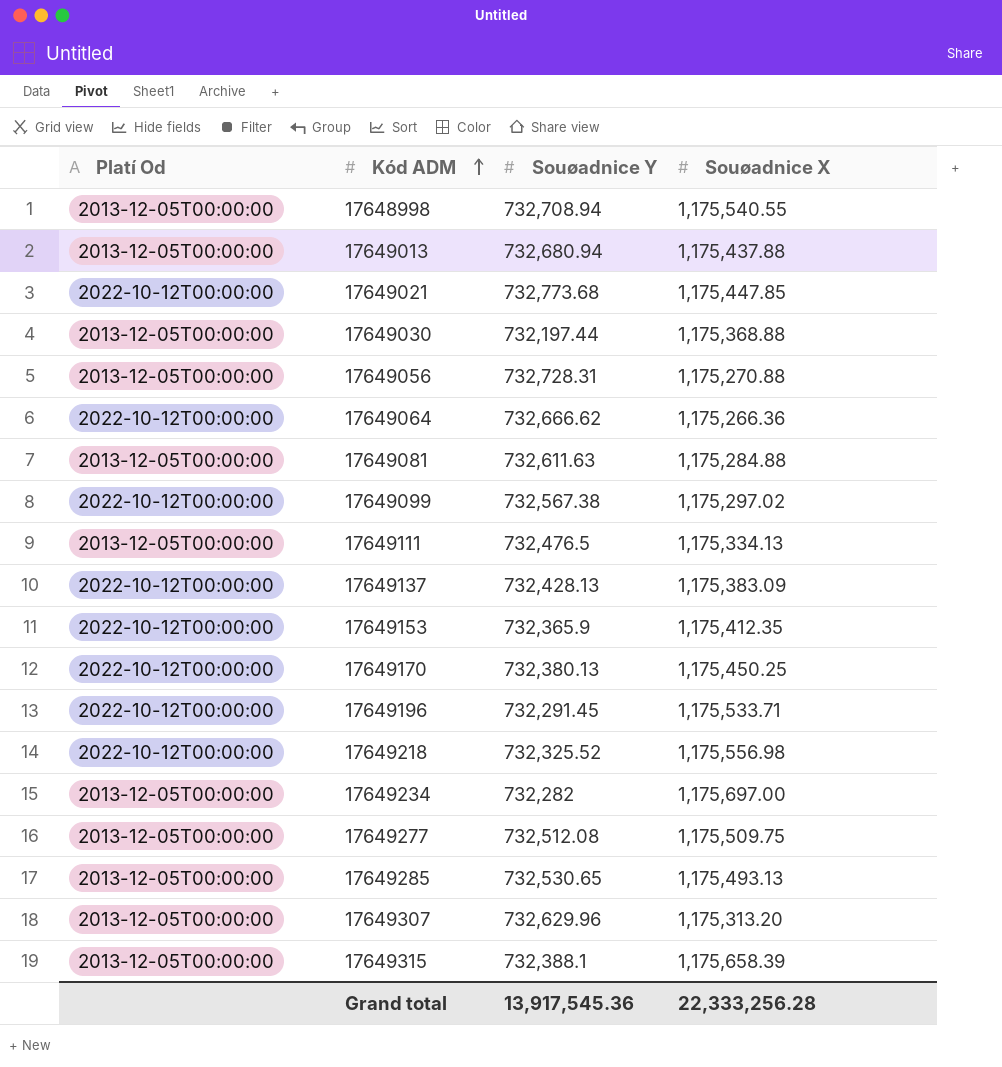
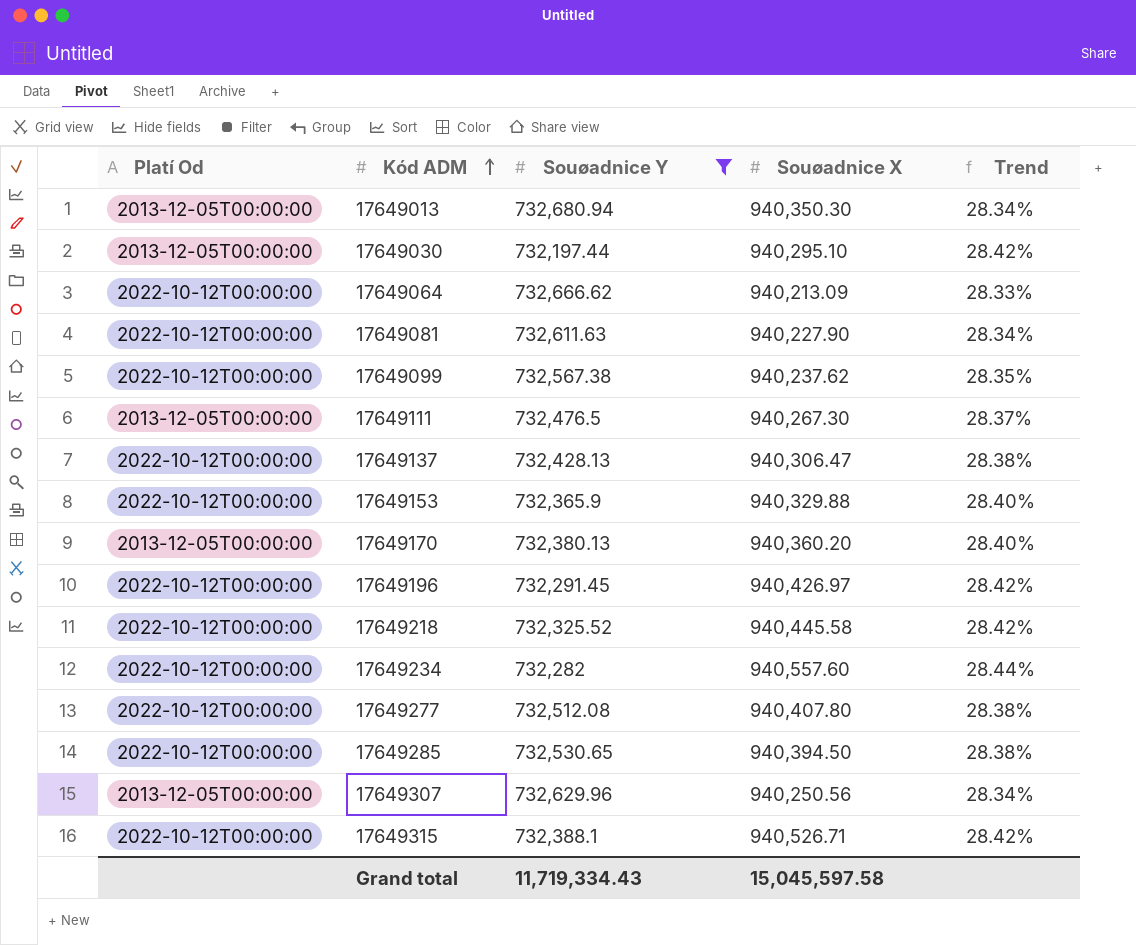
filter: none -> Souøadnice Y <= 732,680.94
column Trend | formula: none -> ([Souøadnice X] - [Souøadnice Y]) / [Souøadnice Y]
17649013 | Souøadnice X: 1,175,437.88 -> 940,350.30
17649030 | Souøadnice X: 1,175,368.88 -> 940,295.10
17649064 | Souøadnice X: 1,175,266.36 -> 940,213.09
17649081 | Platí Od: 2013-12-05T00:00:00 -> 2022-10-12T00:00:00
17649081 | Souøadnice X: 1,175,284.88 -> 940,227.90
17649099 | Souøadnice X: 1,175,297.02 -> 940,237.62
17649111 | Souøadnice X: 1,175,334.13 -> 940,267.30
17649137 | Souøadnice X: 1,175,383.09 -> 940,306.47
17649153 | Souøadnice X: 1,175,412.35 -> 940,329.88
17649170 | Platí Od: 2022-10-12T00:00:00 -> 2013-12-05T00:00:00
17649170 | Souøadnice X: 1,175,450.25 -> 940,360.20
17649196 | Souøadnice X: 1,175,533.71 -> 940,426.97
17649218 | Souøadnice X: 1,175,556.98 -> 940,445.58
17649234 | Platí Od: 2013-12-05T00:00:00 -> 2022-10-12T00:00:00
17649234 | Souøadnice X: 1,175,697.00 -> 940,557.60
17649277 | Platí Od: 2013-12-05T00:00:00 -> 2022-10-12T00:00:00
17649277 | Souøadnice X: 1,175,509.75 -> 940,407.80
17649285 | Platí Od: 2013-12-05T00:00:00 -> 2022-10-12T00:00:00
17649285 | Souøadnice X: 1,175,493.13 -> 940,394.50
17649307 | Souøadnice X: 1,175,313.20 -> 940,250.56
17649315 | Platí Od: 2013-12-05T00:00:00 -> 2022-10-12T00:00:00
17649315 | Souøadnice X: 1,175,658.39 -> 940,526.71
Grand total | Souøadnice Y: 13,917,545.36 -> 11,719,334.43
Grand total | Souøadnice X: 22,333,256.28 -> 15,045,597.58

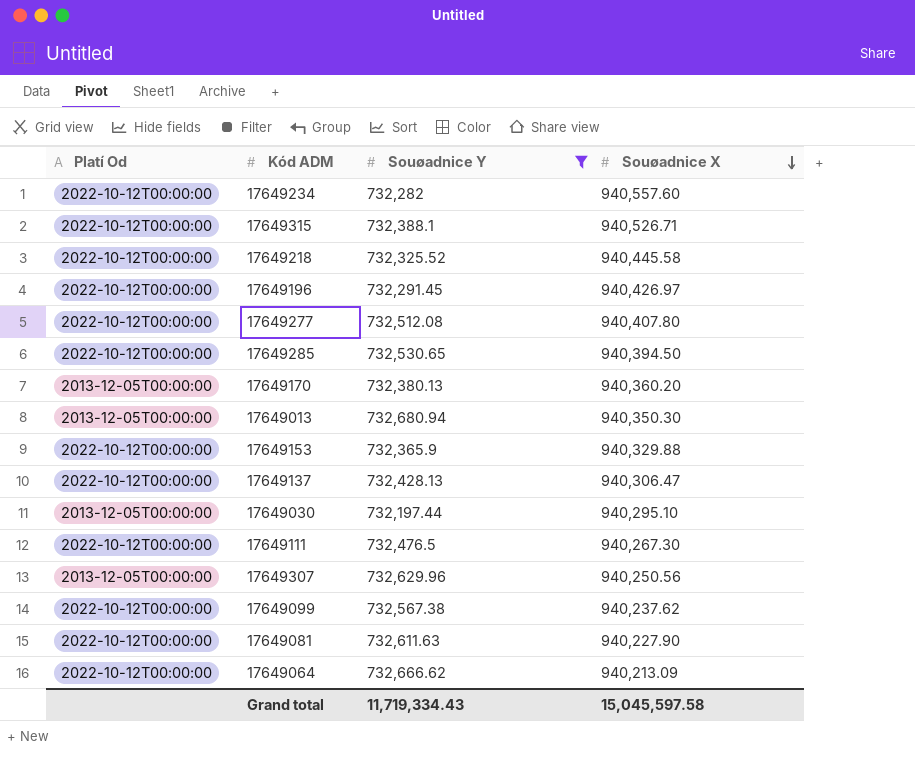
row order: Kód ADM ascending -> Souøadnice X descending
column Trend | formula: ([Souøadnice X] - [Souøadnice Y]) / [Souøadnice Y] -> none
17649111 | Platí Od: 2013-12-05T00:00:00 -> 2022-10-12T00:00:00

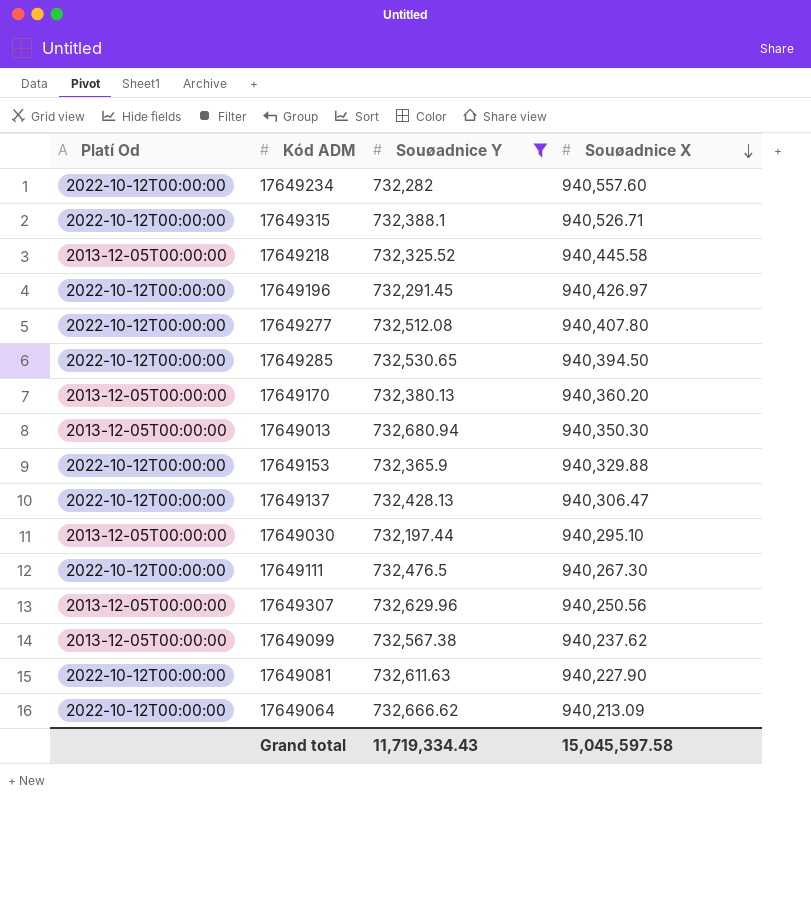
17649218 | Platí Od: 2022-10-12T00:00:00 -> 2013-12-05T00:00:00
17649099 | Platí Od: 2022-10-12T00:00:00 -> 2013-12-05T00:00:00

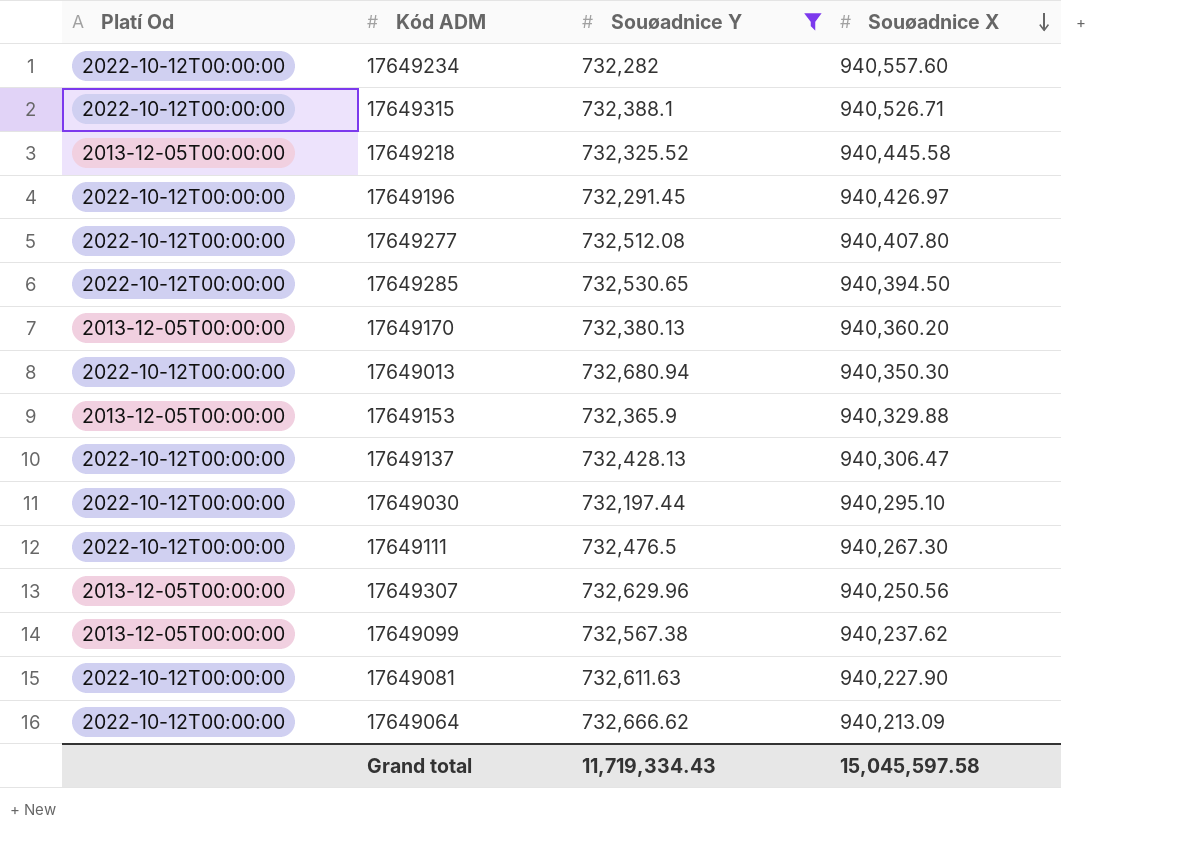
17649013 | Platí Od: 2013-12-05T00:00:00 -> 2022-10-12T00:00:00
17649153 | Platí Od: 2022-10-12T00:00:00 -> 2013-12-05T00:00:00
17649030 | Platí Od: 2013-12-05T00:00:00 -> 2022-10-12T00:00:00

